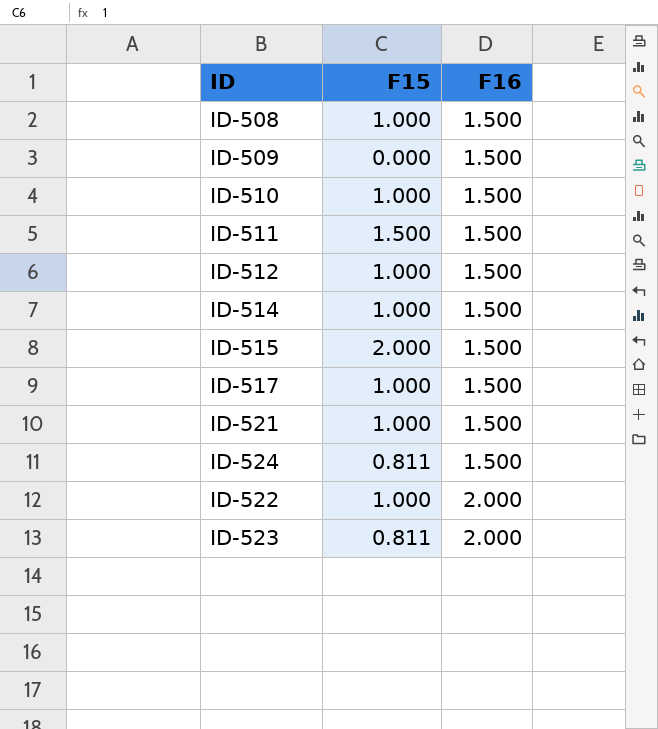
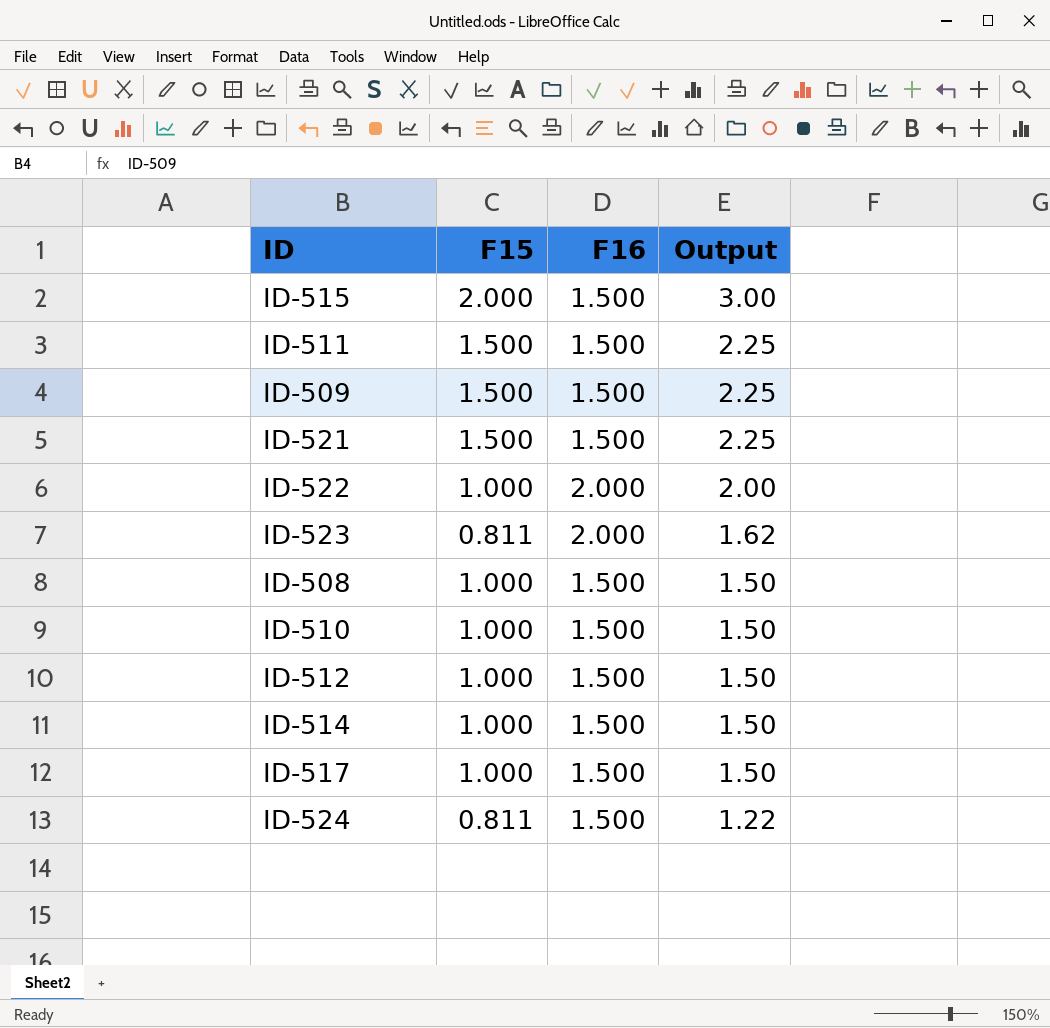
row order: F16 ascending -> Output descending
column Output | formula: none -> [F15] * [F16]
ID-509 | F15: 0.000 -> 1.500
ID-521 | F15: 1.000 -> 1.500

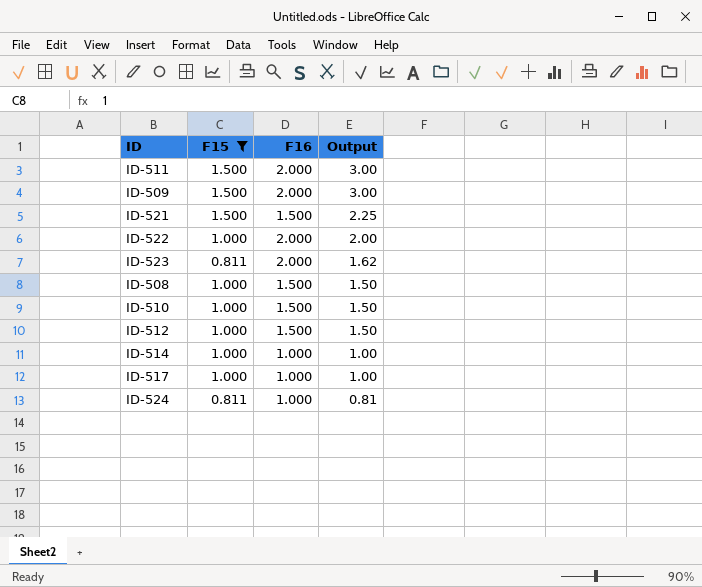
filter: none -> F15 != 2.000
ID-511 | F16: 1.500 -> 2.000
ID-511 | Output: 2.25 -> 3.00
ID-509 | F16: 1.500 -> 2.000
ID-509 | Output: 2.25 -> 3.00
ID-514 | F16: 1.500 -> 1.000
ID-514 | Output: 1.50 -> 1.00
ID-517 | F16: 1.500 -> 1.000
ID-517 | Output: 1.50 -> 1.00
ID-524 | F16: 1.500 -> 1.000
ID-524 | Output: 1.22 -> 0.81

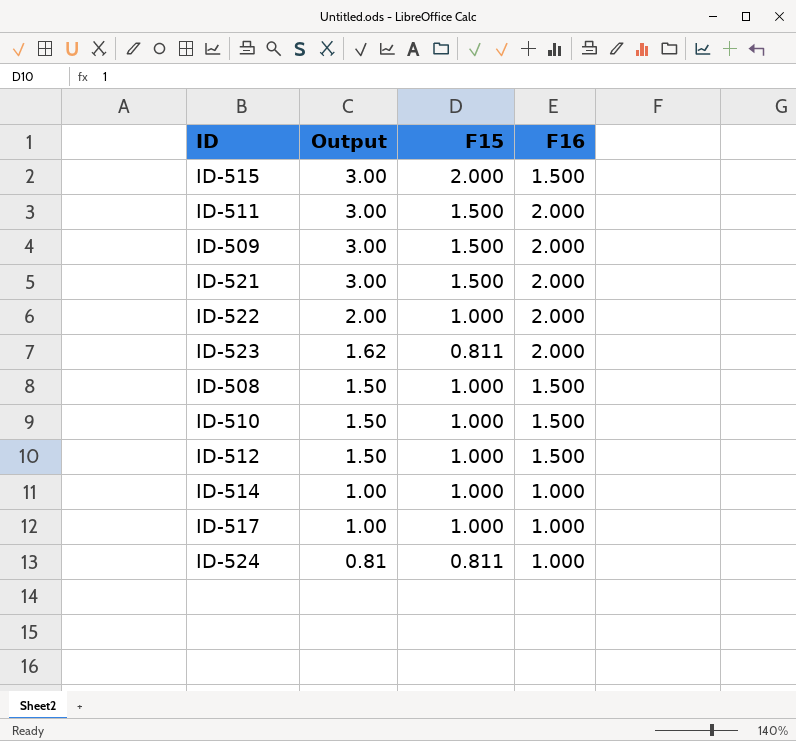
filter: F15 != 2.000 -> none
column Output | position: 4 -> 2
ID-521 | Output: 2.25 -> 3.00
ID-521 | F16: 1.500 -> 2.000

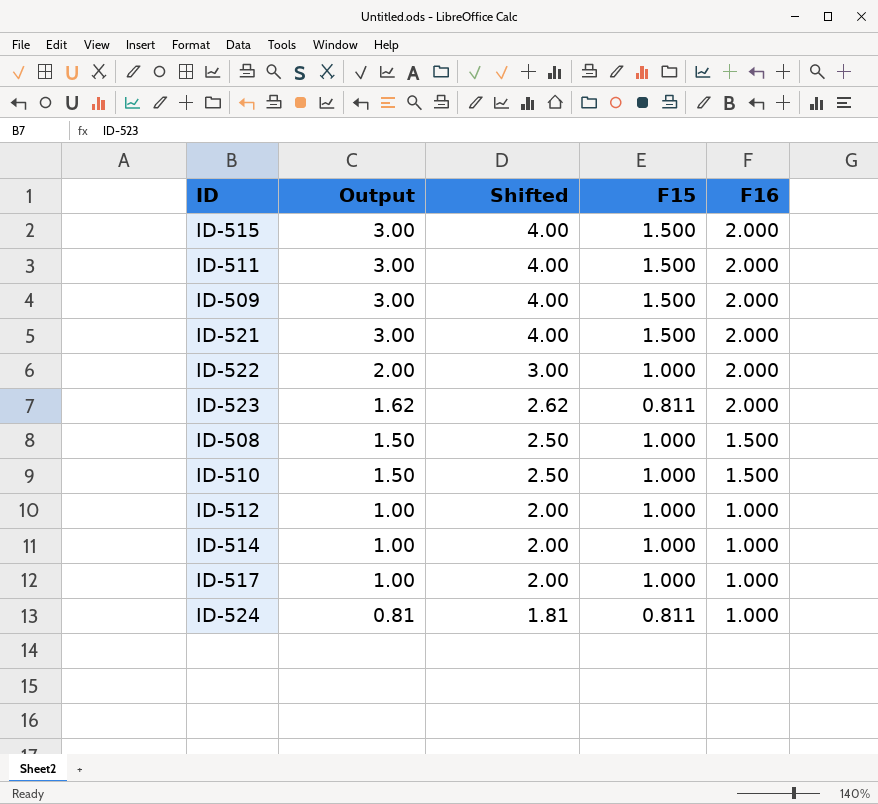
column Shifted | formula: none -> [Output] + 1
ID-515 | F15: 2.000 -> 1.500
ID-515 | F16: 1.500 -> 2.000
ID-512 | Output: 1.50 -> 1.00
ID-512 | F16: 1.500 -> 1.000

